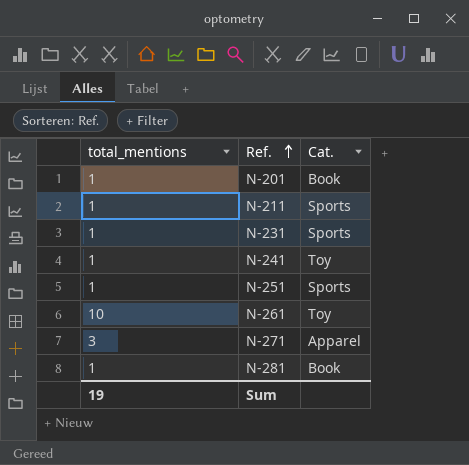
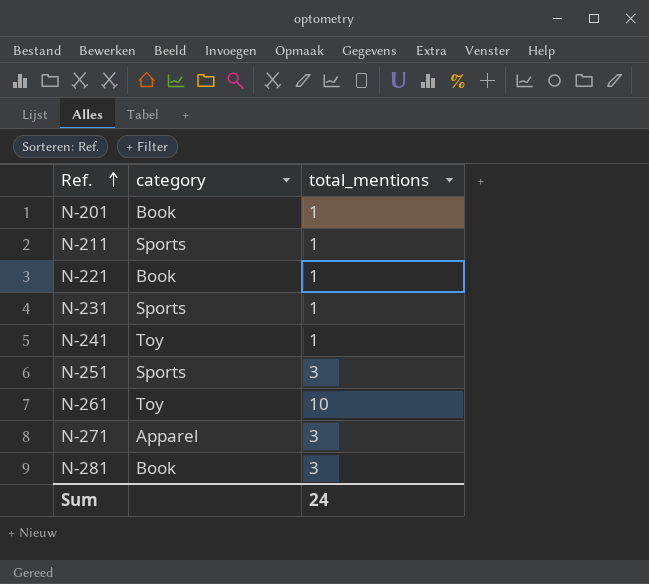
column name: Cat. -> category
column total_mentions | position: 1 -> 3
row N-221: none -> Book | 1
N-251 | total_mentions: 1 -> 3
N-281 | total_mentions: 1 -> 3
Sum | total_mentions: 19 -> 24

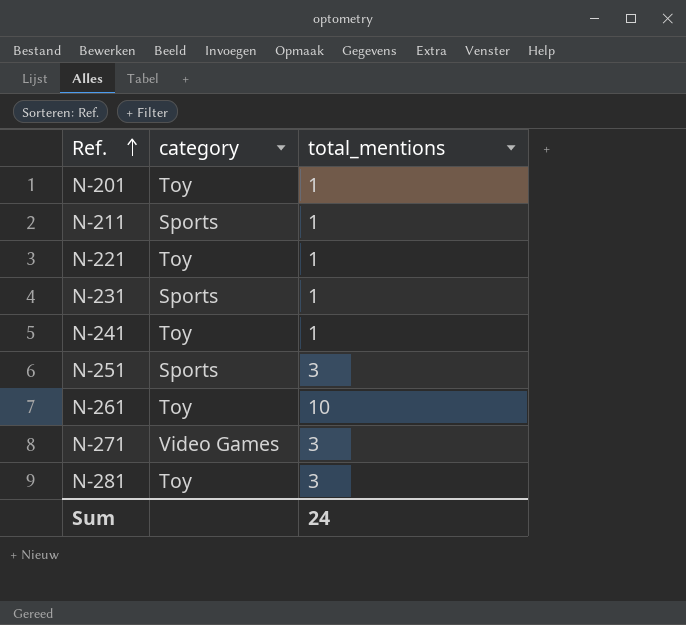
N-201 | category: Book -> Toy
N-221 | category: Book -> Toy
N-271 | category: Apparel -> Video Games
N-281 | category: Book -> Toy

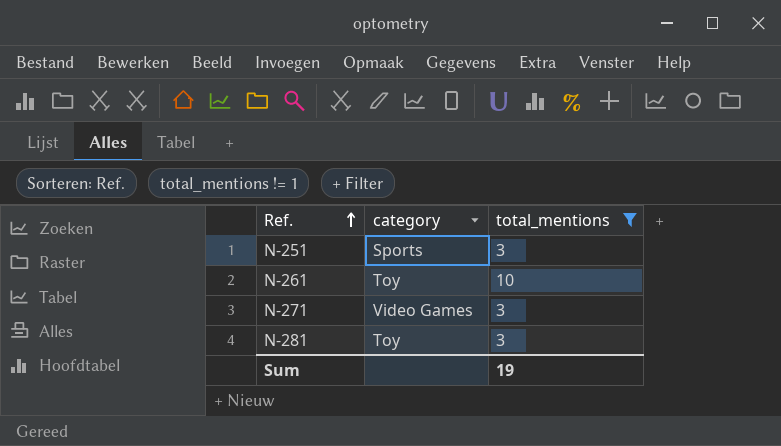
filter: none -> total_mentions != 1
Sum | total_mentions: 24 -> 19

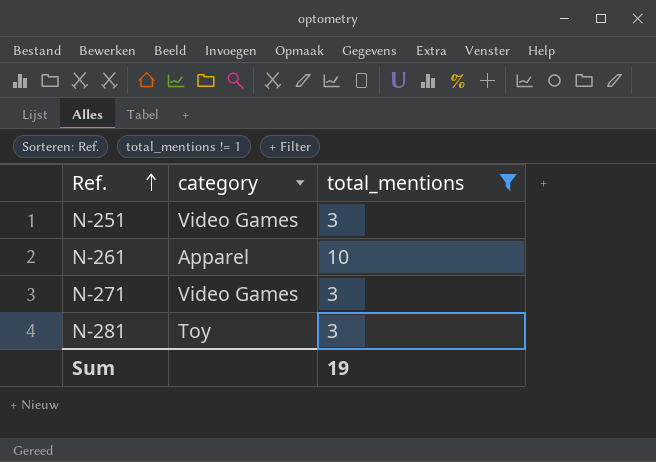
N-251 | category: Sports -> Video Games
N-261 | category: Toy -> Apparel

